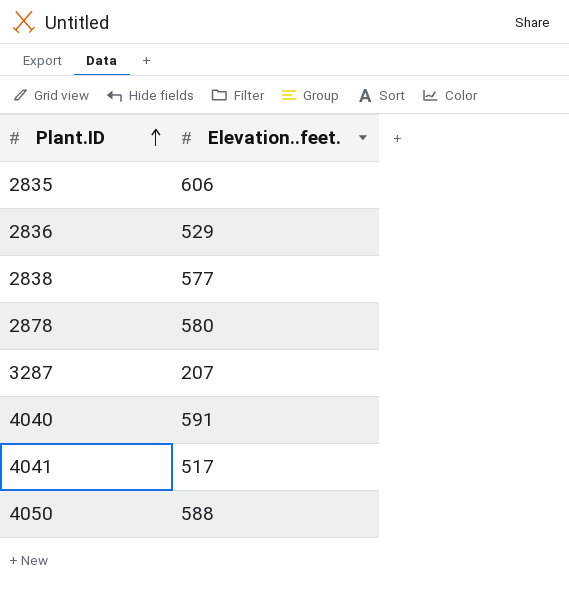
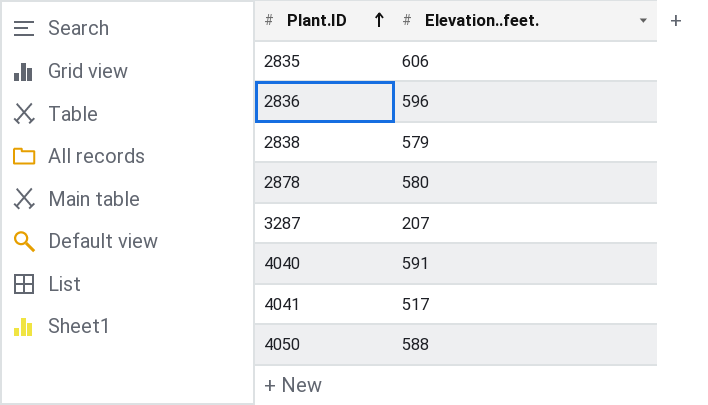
2836 | Elevation..feet.: 529 -> 596
2838 | Elevation..feet.: 577 -> 579

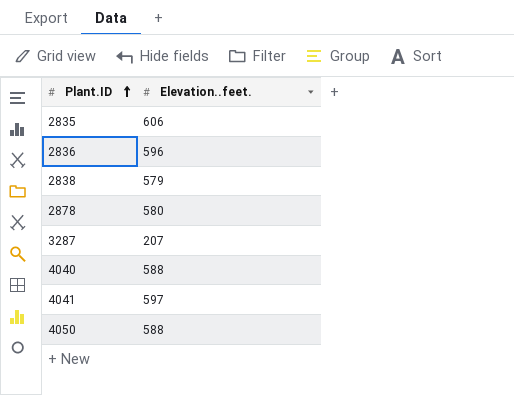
4040 | Elevation..feet.: 591 -> 588
4041 | Elevation..feet.: 517 -> 597

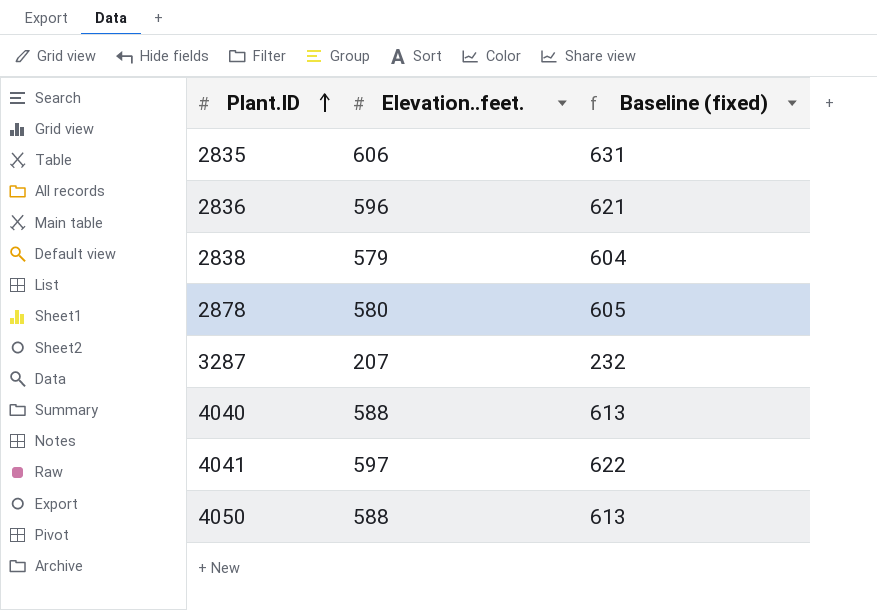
column Baseline (fixed) | formula: none -> [Elevation..feet.] + 25

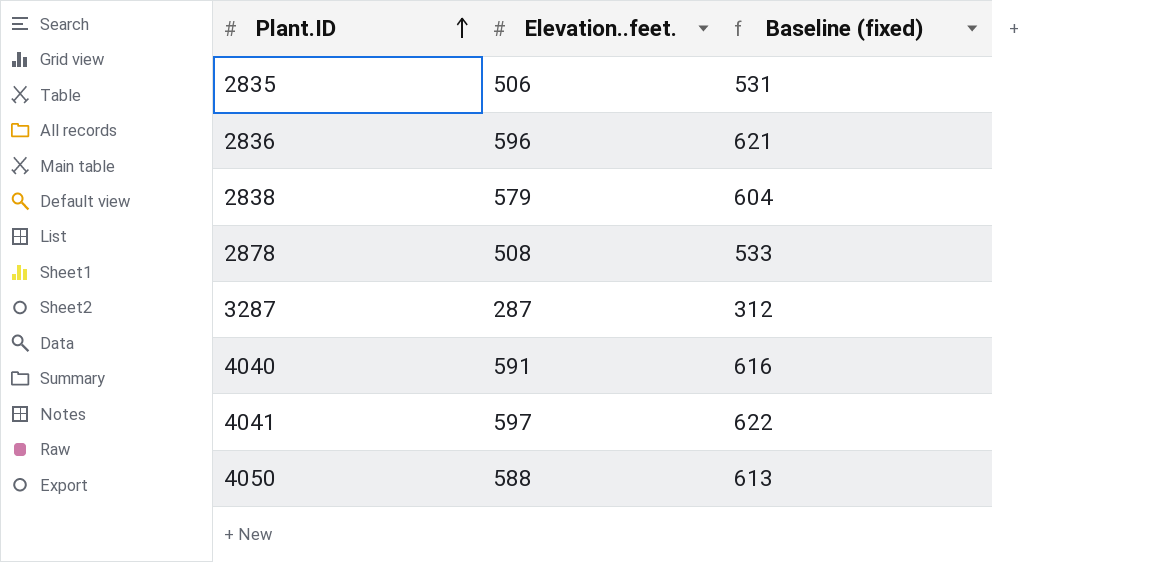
2835 | Elevation..feet.: 606 -> 506
2835 | Baseline (fixed): 631 -> 531
2878 | Elevation..feet.: 580 -> 508
2878 | Baseline (fixed): 605 -> 533
3287 | Elevation..feet.: 207 -> 287
3287 | Baseline (fixed): 232 -> 312
4040 | Elevation..feet.: 588 -> 591
4040 | Baseline (fixed): 613 -> 616

